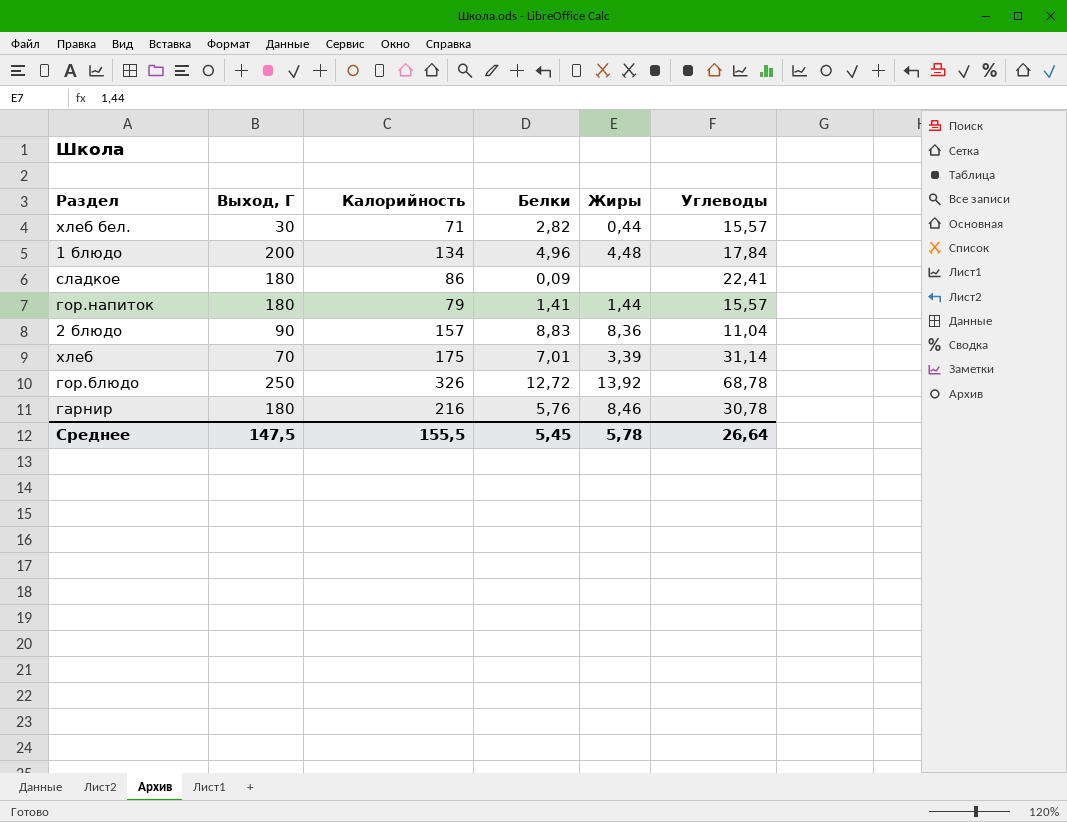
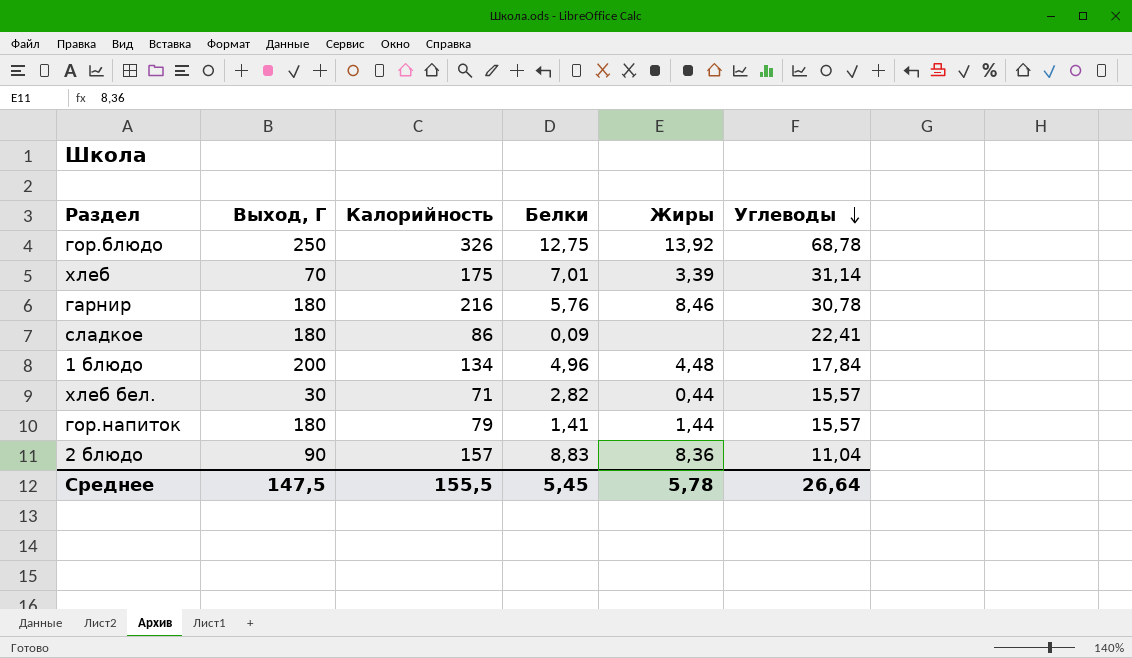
row order: none -> Углеводы descending
гор.блюдо | Белки: 12,72 -> 12,75

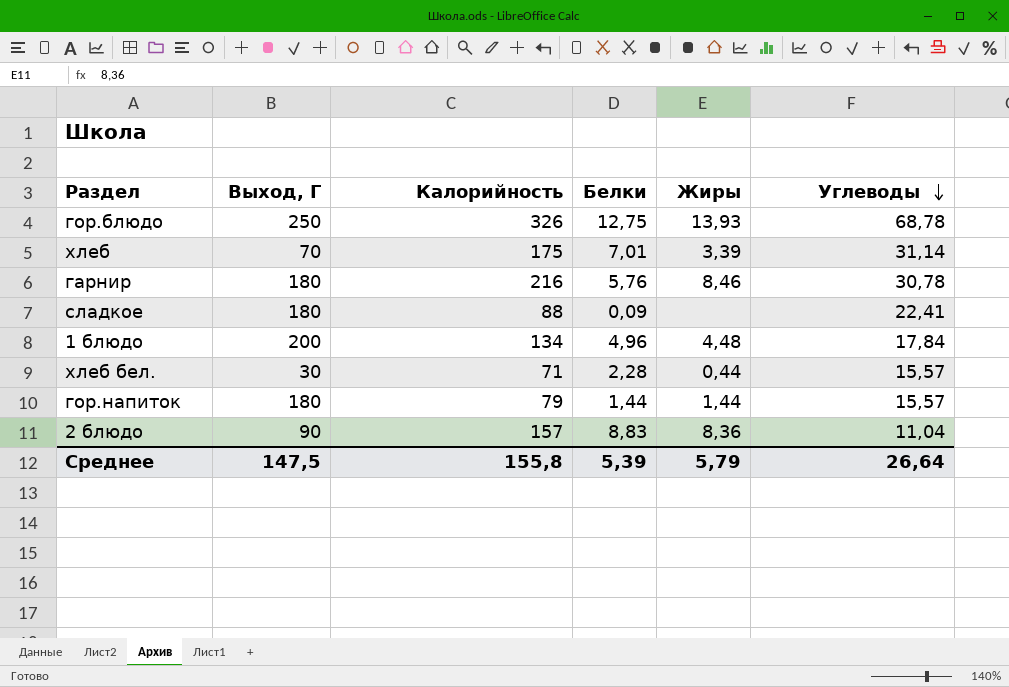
гор.блюдо | Жиры: 13,92 -> 13,93
сладкое | Калорийность: 86 -> 88
хлеб бел. | Белки: 2,82 -> 2,28
гор.напиток | Белки: 1,41 -> 1,44
Среднее | Калорийность: 155,5 -> 155,8
Среднее | Белки: 5,45 -> 5,39
Среднее | Жиры: 5,78 -> 5,79

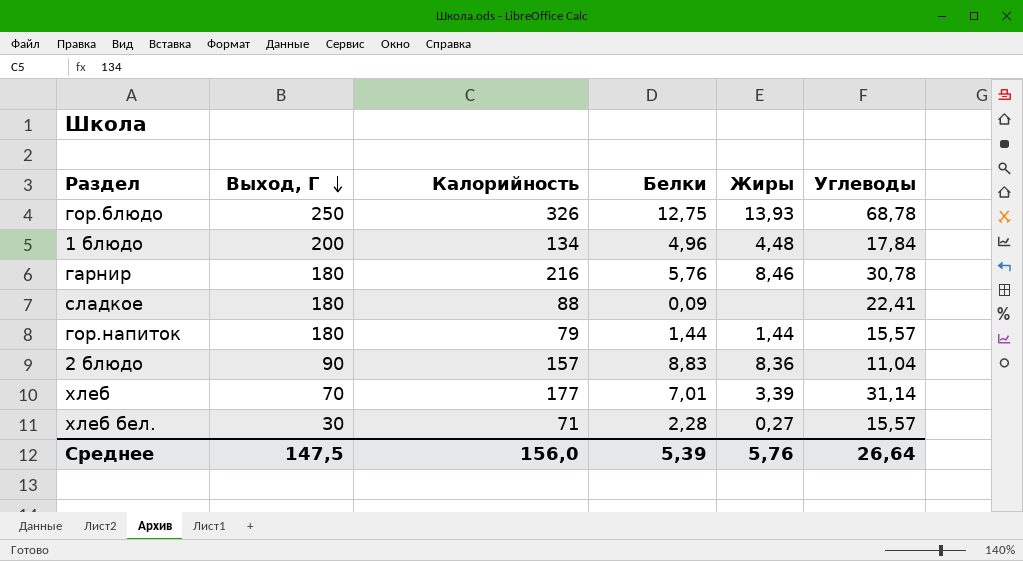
row order: Углеводы descending -> Выход, Г descending
хлеб | Калорийность: 175 -> 177
хлеб бел. | Жиры: 0,44 -> 0,27
Среднее | Калорийность: 155,8 -> 156,0
Среднее | Жиры: 5,79 -> 5,76

